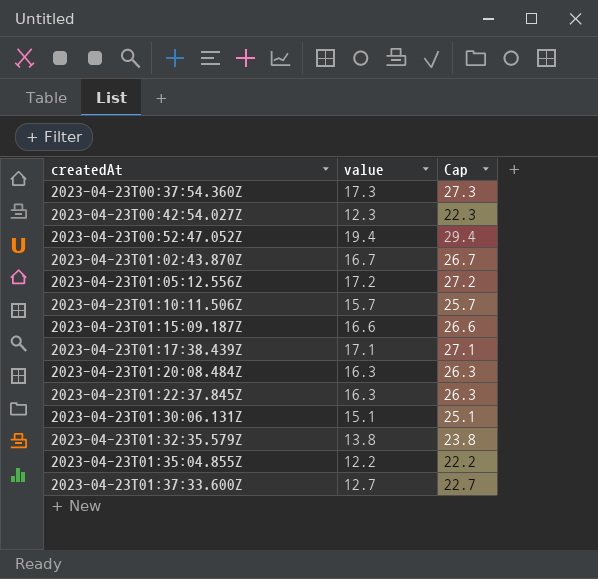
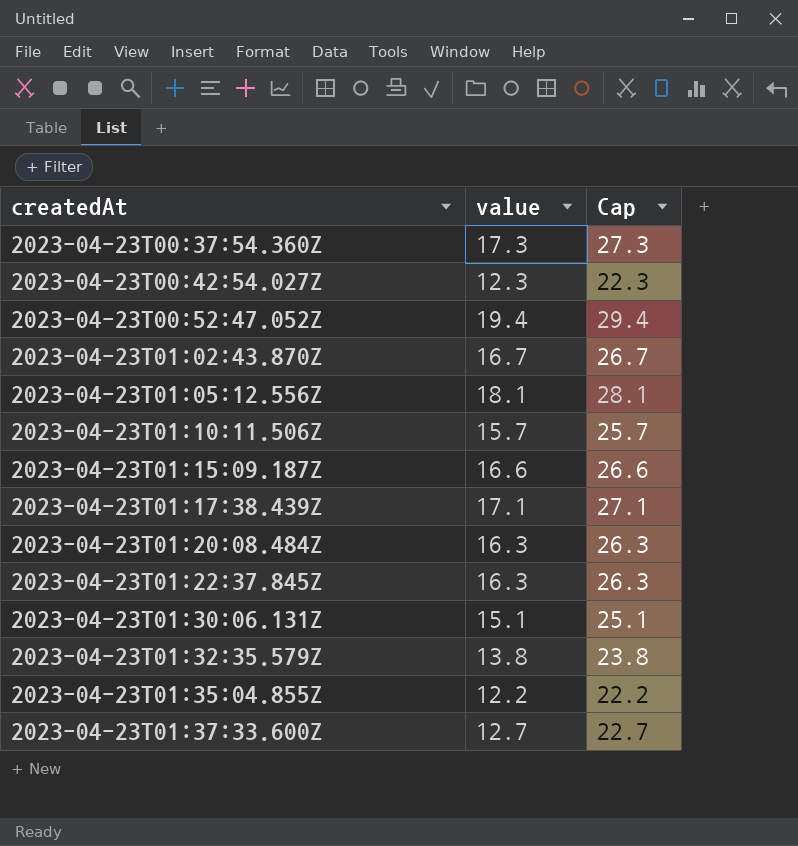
2023-04-23T01:05:12.556Z | value: 17.2 -> 18.1
2023-04-23T01:05:12.556Z | Cap: 27.2 -> 28.1

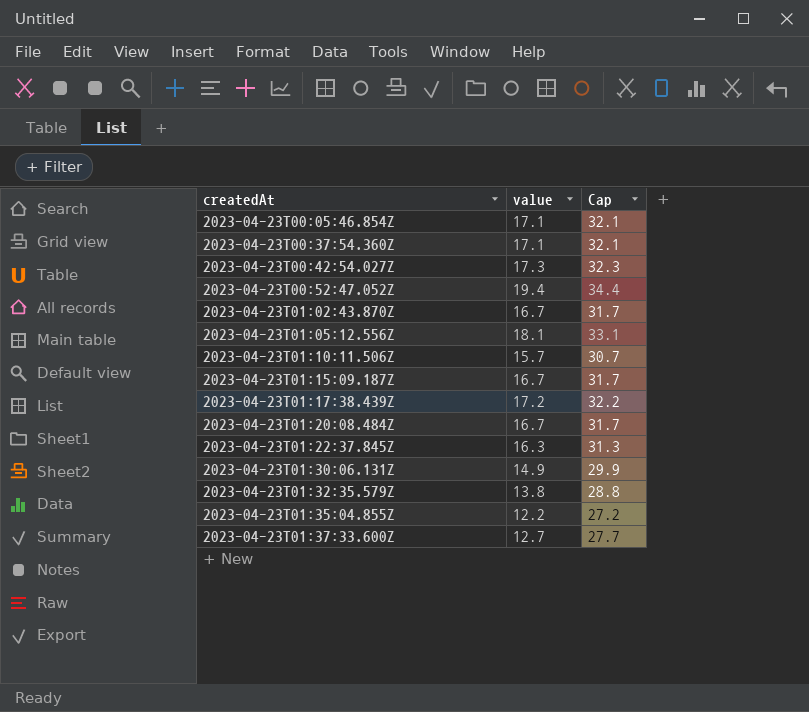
column Cap | formula: [value] + 10 -> [value] + 15
row 2023-04-23T00:05:46.854Z: none -> 17.1 | 32.1
2023-04-23T00:37:54.360Z | value: 17.3 -> 17.1
2023-04-23T00:42:54.027Z | value: 12.3 -> 17.3
2023-04-23T01:15:09.187Z | value: 16.6 -> 16.7
2023-04-23T01:17:38.439Z | value: 17.1 -> 17.2
2023-04-23T01:20:08.484Z | value: 16.3 -> 16.7
2023-04-23T01:30:06.131Z | value: 15.1 -> 14.9

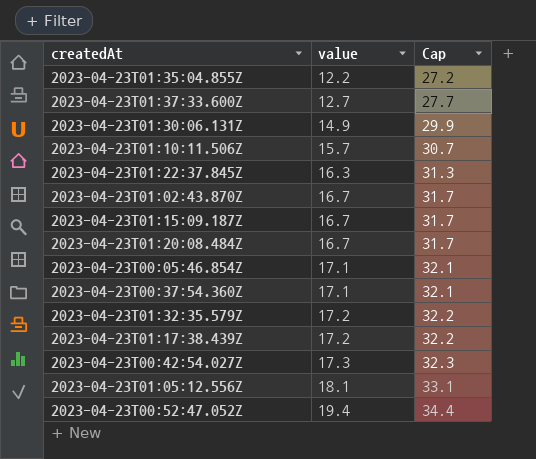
row order: createdAt ascending -> value ascending
2023-04-23T01:32:35.579Z | value: 13.8 -> 17.2
2023-04-23T01:32:35.579Z | Cap: 28.8 -> 32.2

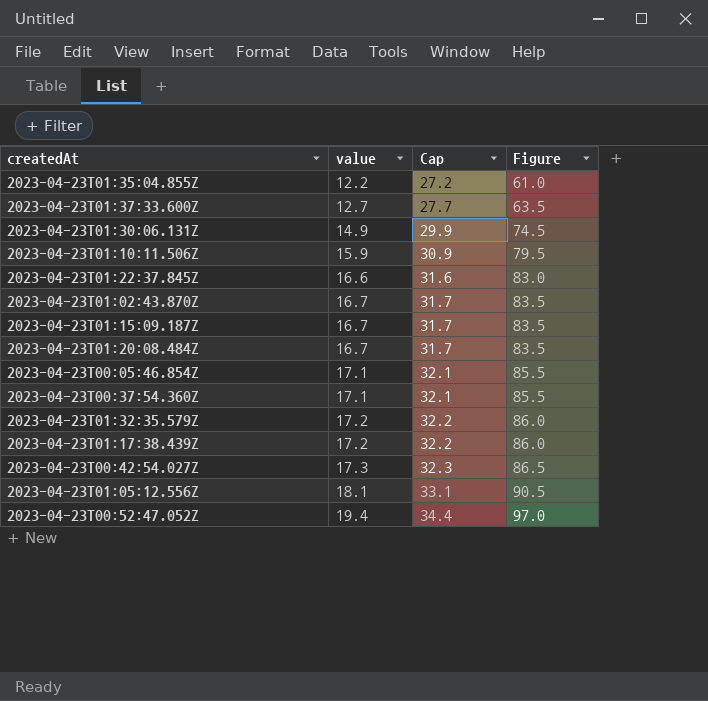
column Figure | formula: none -> [value] * 5
2023-04-23T01:10:11.506Z | value: 15.7 -> 15.9
2023-04-23T01:10:11.506Z | Cap: 30.7 -> 30.9
2023-04-23T01:22:37.845Z | value: 16.3 -> 16.6
2023-04-23T01:22:37.845Z | Cap: 31.3 -> 31.6

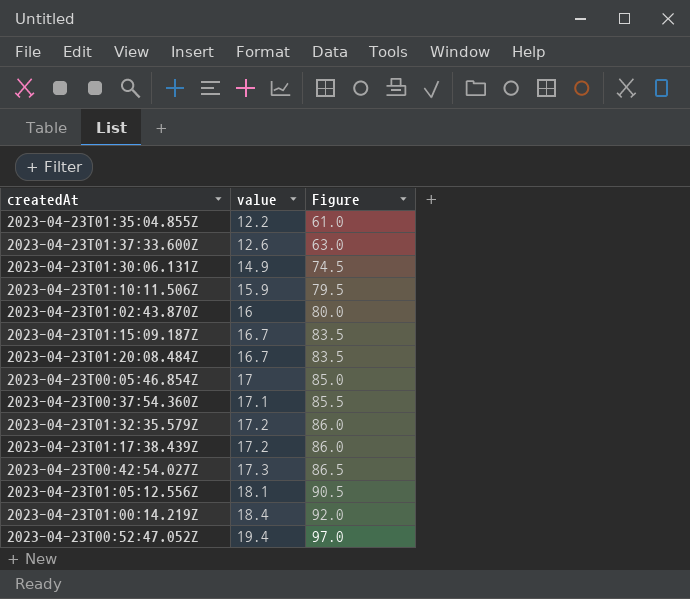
column Cap | formula: [value] + 15 -> none
row 2023-04-23T01:22:37.845Z: 16.6 | 31.6 | 83.0 -> none
2023-04-23T01:37:33.600Z | value: 12.7 -> 12.6
2023-04-23T01:37:33.600Z | Figure: 63.5 -> 63.0
2023-04-23T01:02:43.870Z | value: 16.7 -> 16
2023-04-23T01:02:43.870Z | Figure: 83.5 -> 80.0
2023-04-23T00:05:46.854Z | value: 17.1 -> 17
2023-04-23T00:05:46.854Z | Figure: 85.5 -> 85.0
row 2023-04-23T01:00:14.219Z: none -> 18.4 | 92.0

